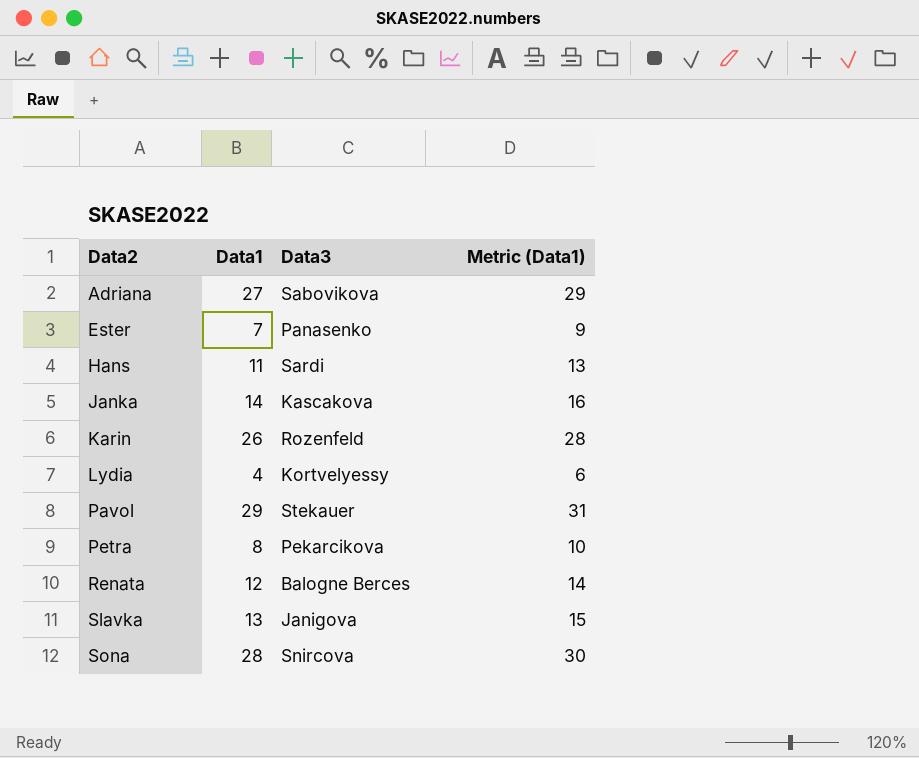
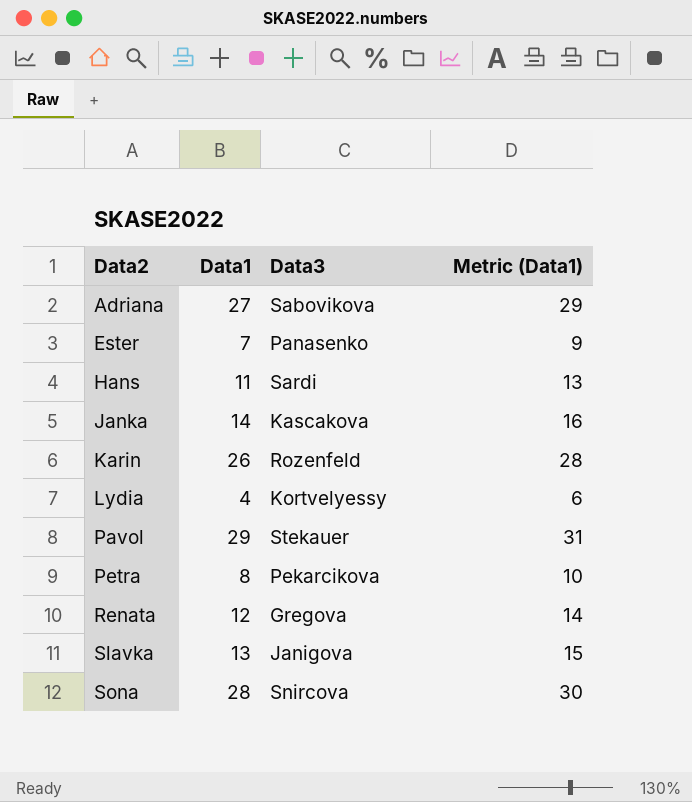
Renata | Data3: Balogne Berces -> Gregova

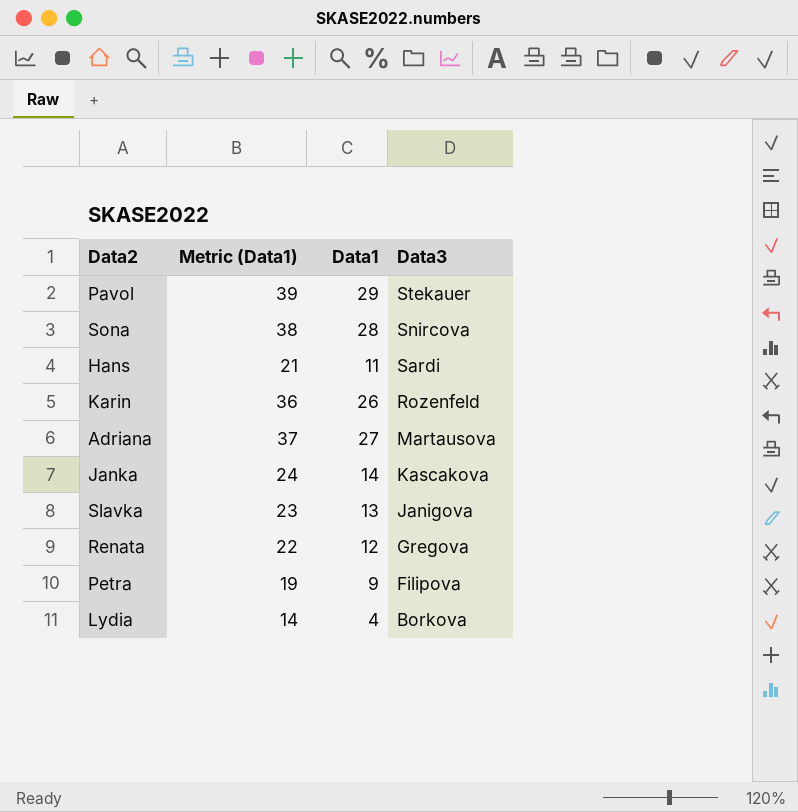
row order: Data2 ascending -> Data3 descending
column Metric (Data1) | formula: [Data1] + 2 -> [Data1] + 10
column Metric (Data1) | position: 4 -> 2
row Ester: 7 | Panasenko | 9 -> none
Adriana | Data3: Sabovikova -> Martausova
Petra | Data1: 8 -> 9
Petra | Data3: Pekarcikova -> Filipova
Lydia | Data3: Kortvelyessy -> Borkova

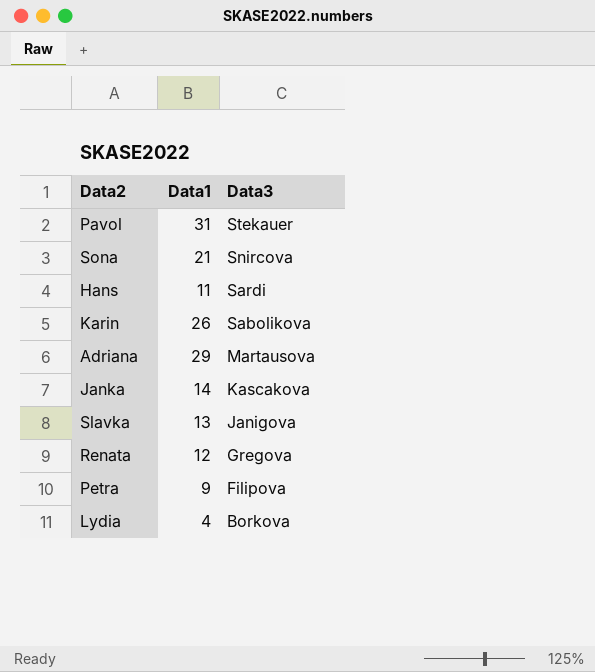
column Metric (Data1) | formula: [Data1] + 10 -> none
Pavol | Data1: 29 -> 31
Sona | Data1: 28 -> 21
Karin | Data3: Rozenfeld -> Sabolikova
Adriana | Data1: 27 -> 29

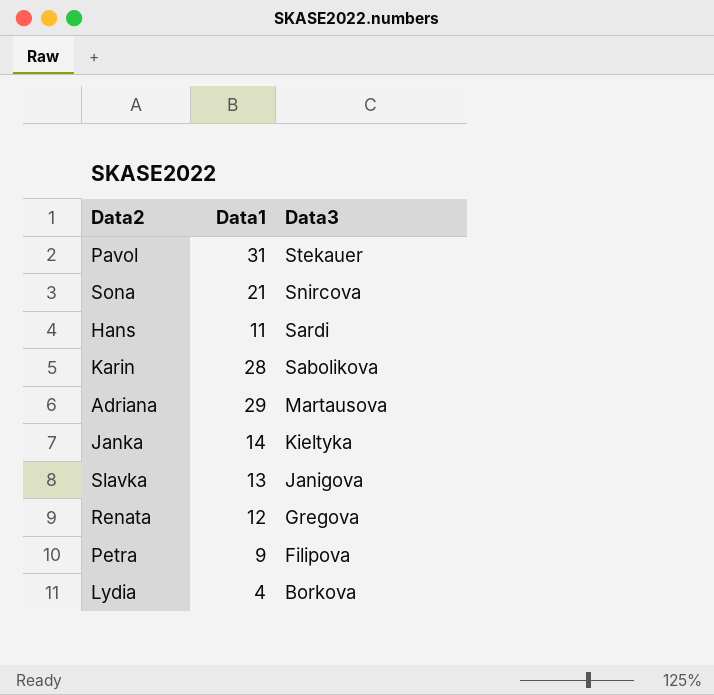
Karin | Data1: 26 -> 28
Janka | Data3: Kascakova -> Kieltyka

